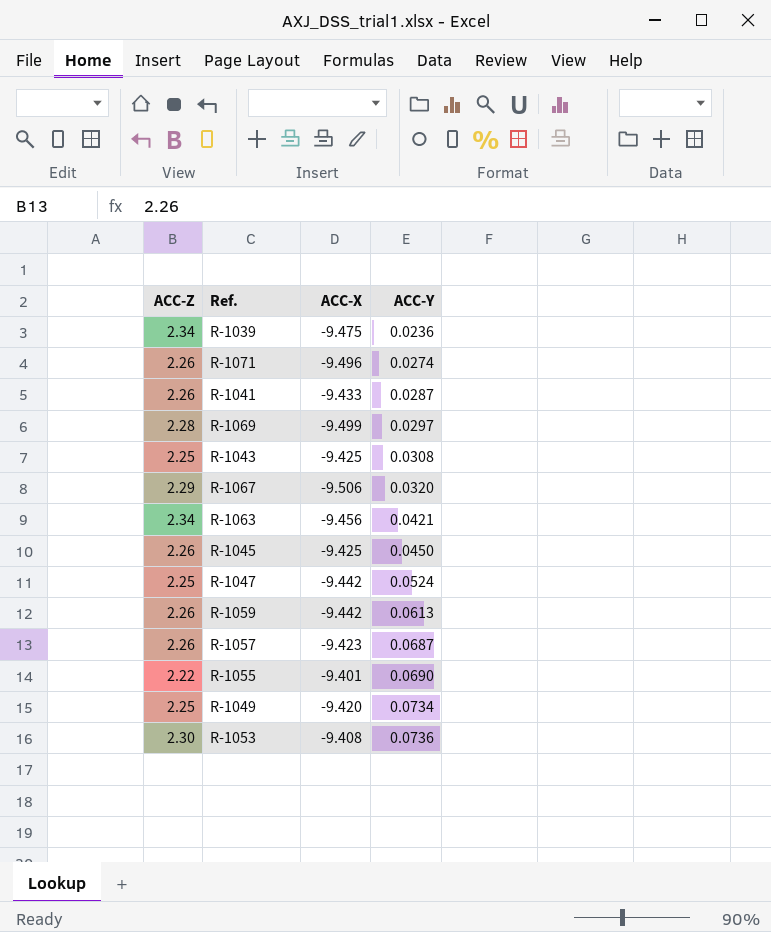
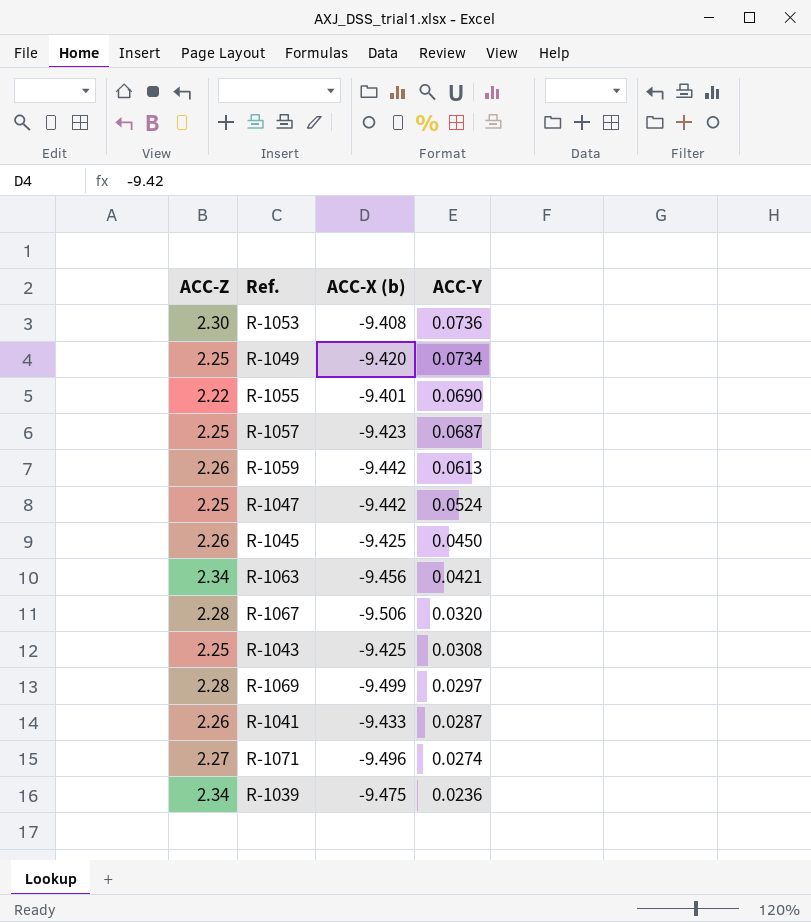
row order: ACC-Y ascending -> ACC-Y descending
column name: ACC-X -> ACC-X (b)
R-1057 | ACC-Z: 2.26 -> 2.25
R-1067 | ACC-Z: 2.29 -> 2.28
R-1071 | ACC-Z: 2.26 -> 2.27

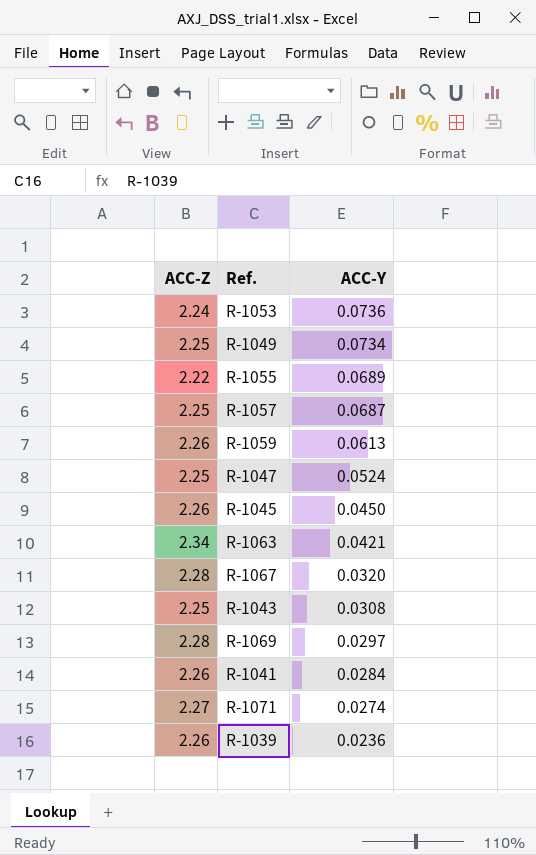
column ACC-X (b) | position: 3 -> none
R-1053 | ACC-Z: 2.30 -> 2.24
R-1055 | ACC-Y: 0.0690 -> 0.0689
R-1041 | ACC-Y: 0.0287 -> 0.0284
R-1039 | ACC-Z: 2.34 -> 2.26

